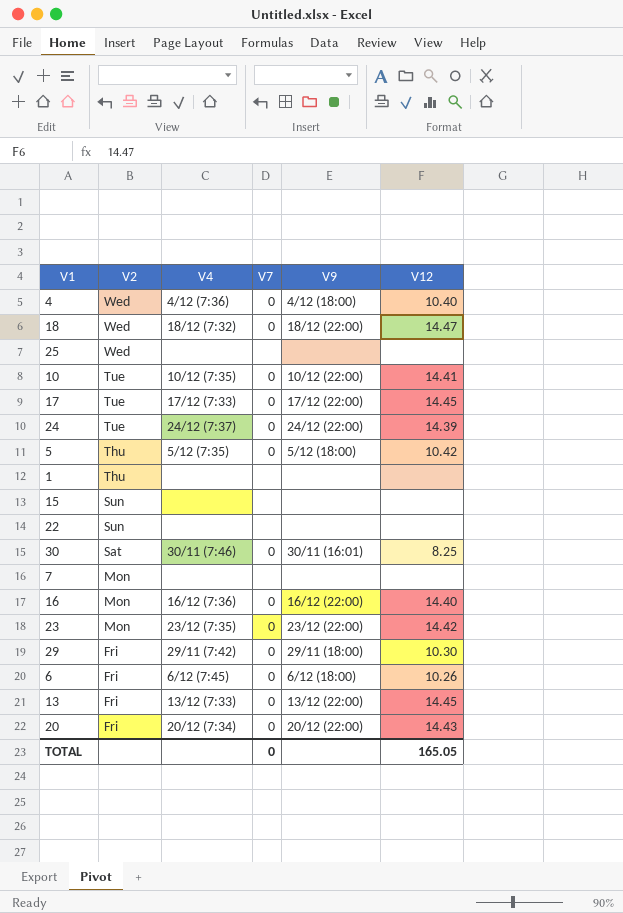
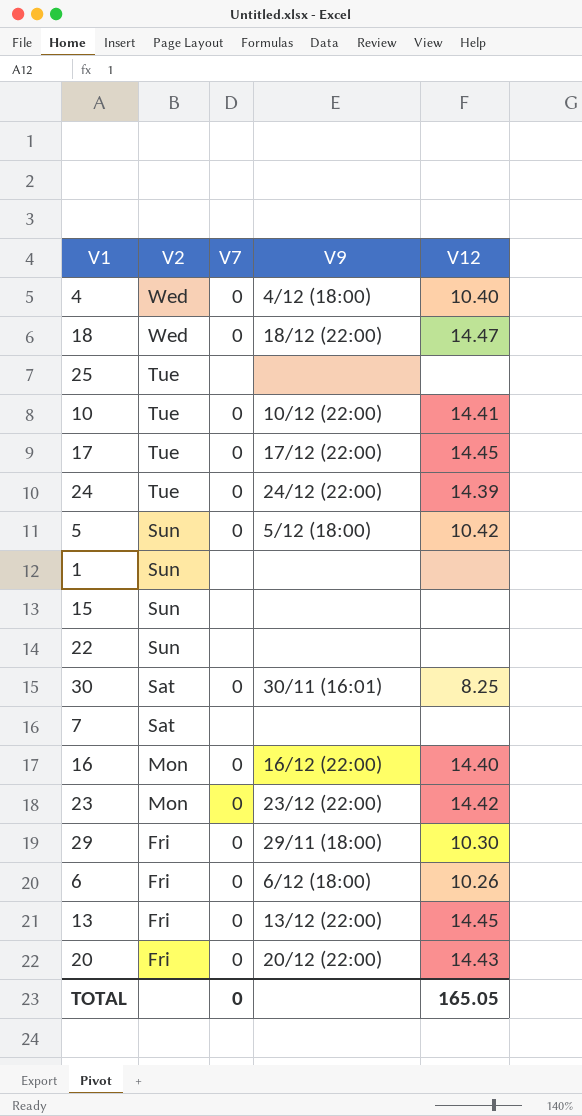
column V4 | position: 3 -> none
25 | V2: Wed -> Tue
5 | V2: Thu -> Sun
1 | V2: Thu -> Sun
7 | V2: Mon -> Sat

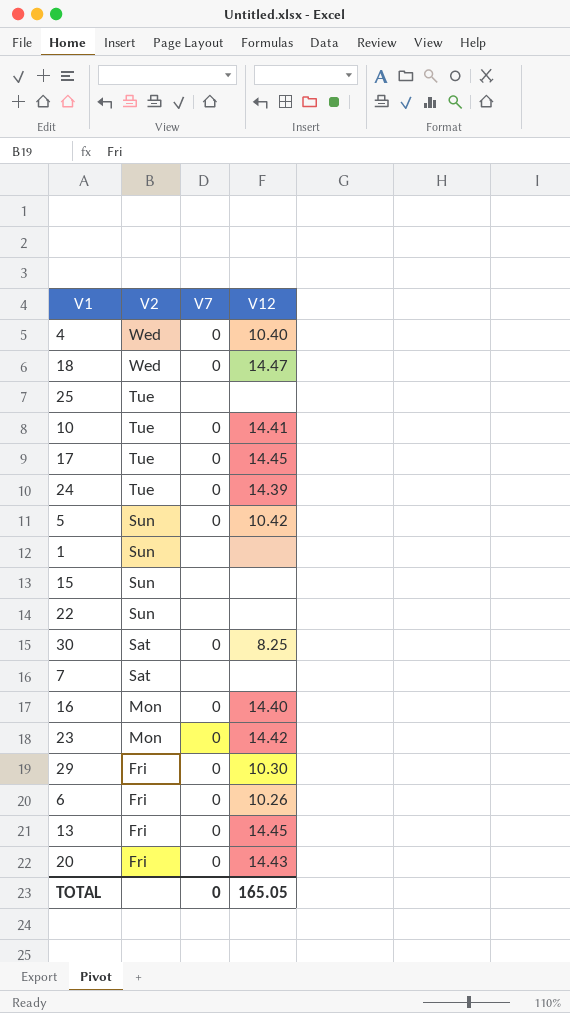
column V9 | position: 4 -> none

